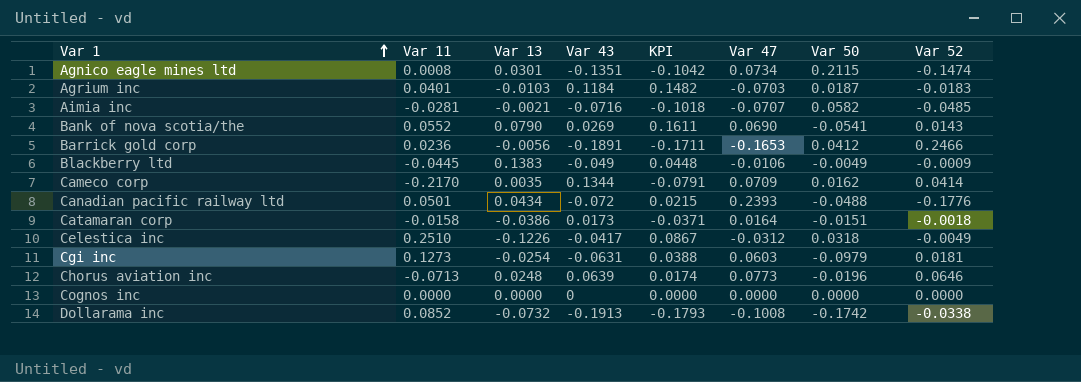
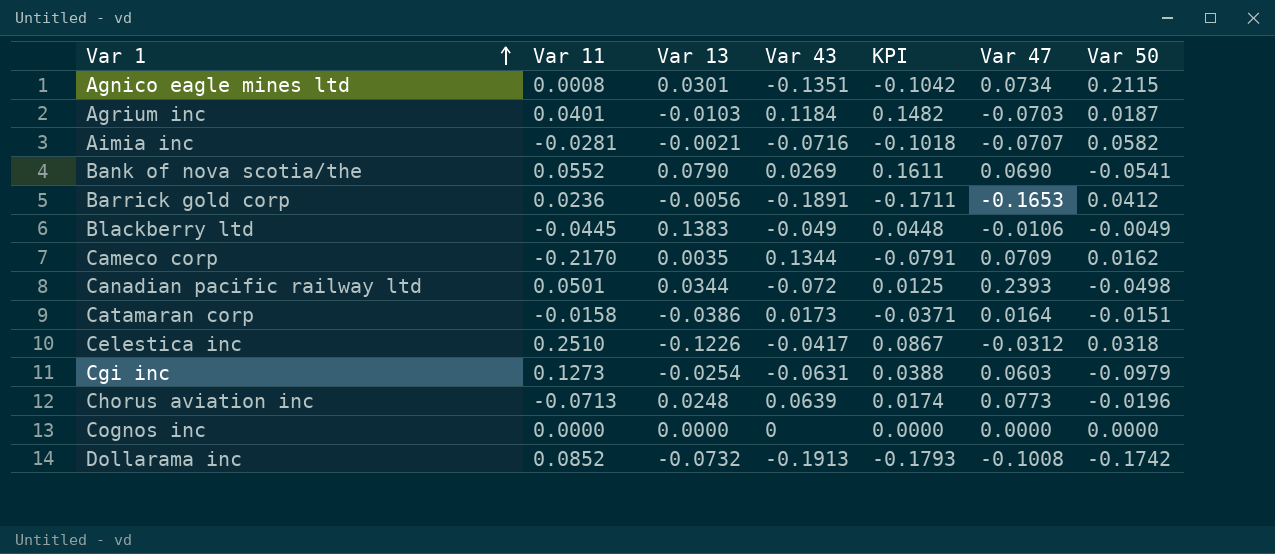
column Var 52 | position: 8 -> none
Canadian pacific railway ltd | Var 13: 0.0434 -> 0.0344
Canadian pacific railway ltd | KPI: 0.0215 -> 0.0125
Canadian pacific railway ltd | Var 50: -0.0488 -> -0.0498

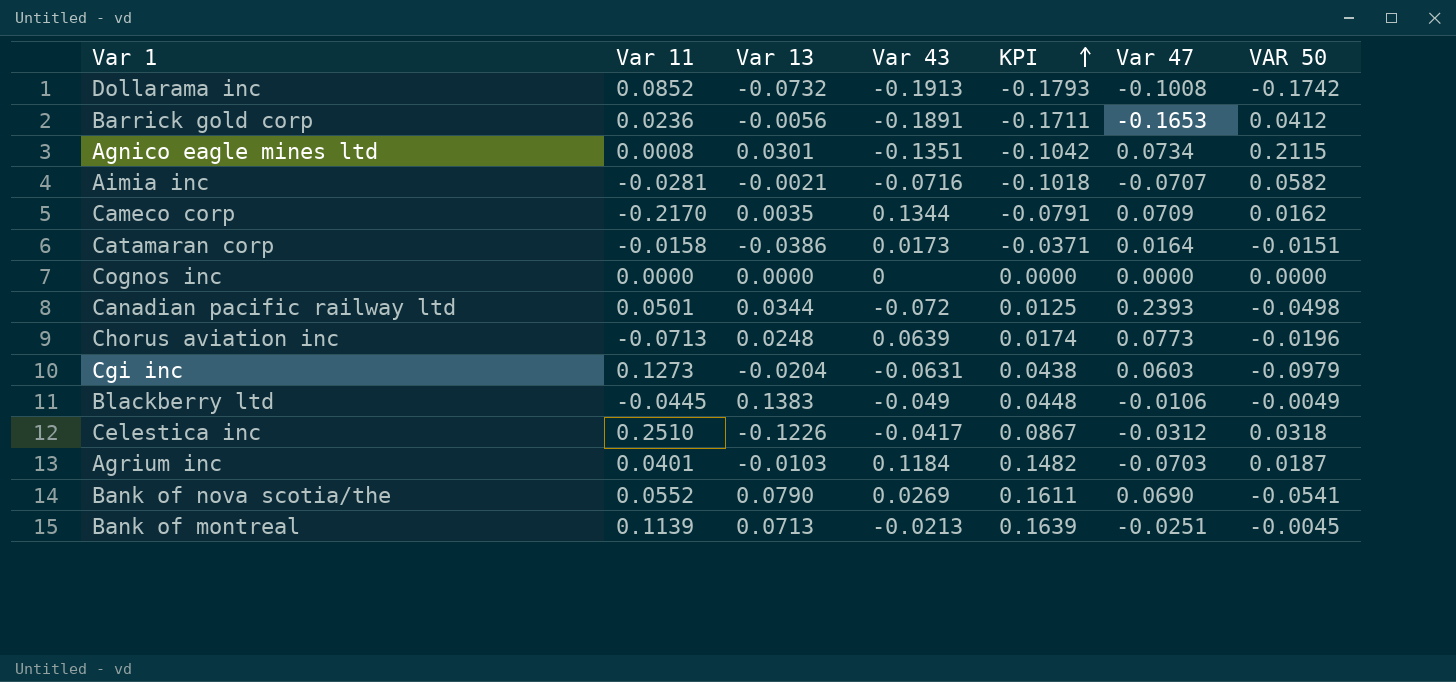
row order: Var 1 ascending -> KPI ascending
column name: Var 50 -> VAR 50
Cgi inc | Var 13: -0.0254 -> -0.0204
Cgi inc | KPI: 0.0388 -> 0.0438
row Bank of montreal: none -> 0.1139 | 0.0713 | -0.0213 | 0.1639 | -0.0251 | -0.0045

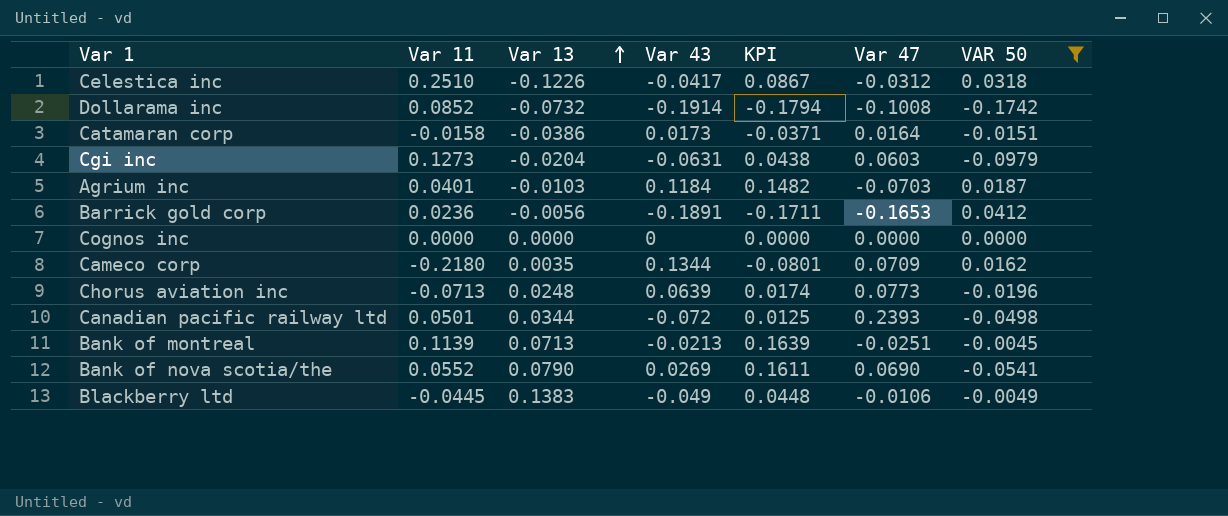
filter: none -> VAR 50 <= 0.0412
row order: KPI ascending -> Var 13 ascending
Dollarama inc | Var 43: -0.1913 -> -0.1914
Dollarama inc | KPI: -0.1793 -> -0.1794
Cameco corp | Var 11: -0.2170 -> -0.2180
Cameco corp | KPI: -0.0791 -> -0.0801

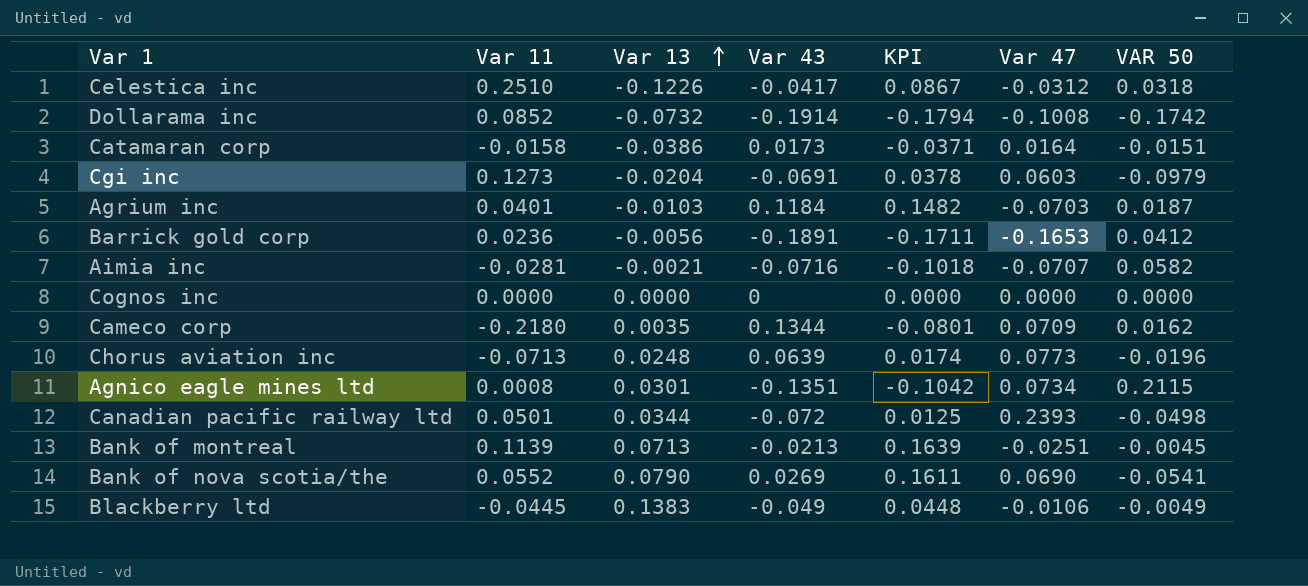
filter: VAR 50 <= 0.0412 -> none
Cgi inc | Var 43: -0.0631 -> -0.0691
Cgi inc | KPI: 0.0438 -> 0.0378

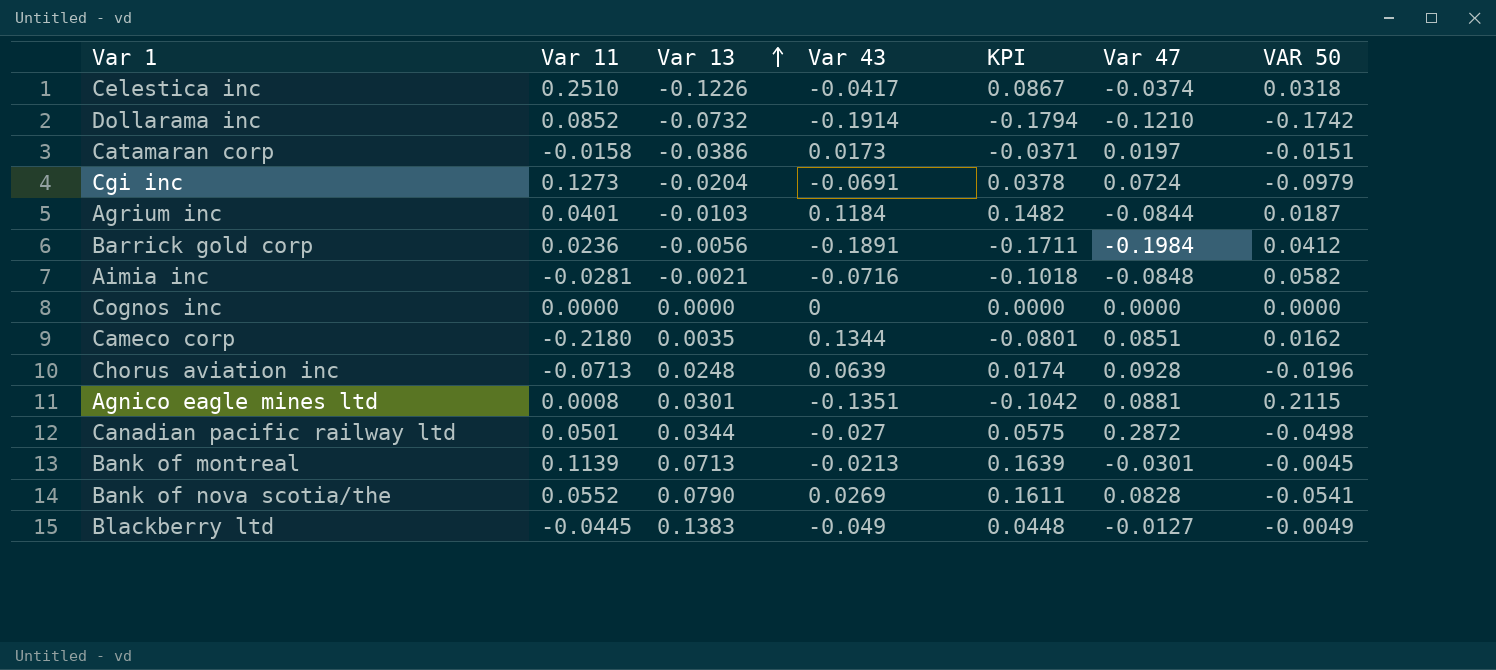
Celestica inc | Var 47: -0.0312 -> -0.0374
Dollarama inc | Var 47: -0.1008 -> -0.1210
Catamaran corp | Var 47: 0.0164 -> 0.0197
Cgi inc | Var 47: 0.0603 -> 0.0724
Agrium inc | Var 47: -0.0703 -> -0.0844
Barrick gold corp | Var 47: -0.1653 -> -0.1984
Aimia inc | Var 47: -0.0707 -> -0.0848
Cameco corp | Var 47: 0.0709 -> 0.0851
Chorus aviation inc | Var 47: 0.0773 -> 0.0928
Agnico eagle mines ltd | Var 47: 0.0734 -> 0.0881
Canadian pacific railway ltd | Var 43: -0.072 -> -0.027
Canadian pacific railway ltd | KPI: 0.0125 -> 0.0575
Canadian pacific railway ltd | Var 47: 0.2393 -> 0.2872
Bank of montreal | Var 47: -0.0251 -> -0.0301
Bank of nova scotia/the | Var 47: 0.0690 -> 0.0828
Blackberry ltd | Var 47: -0.0106 -> -0.0127

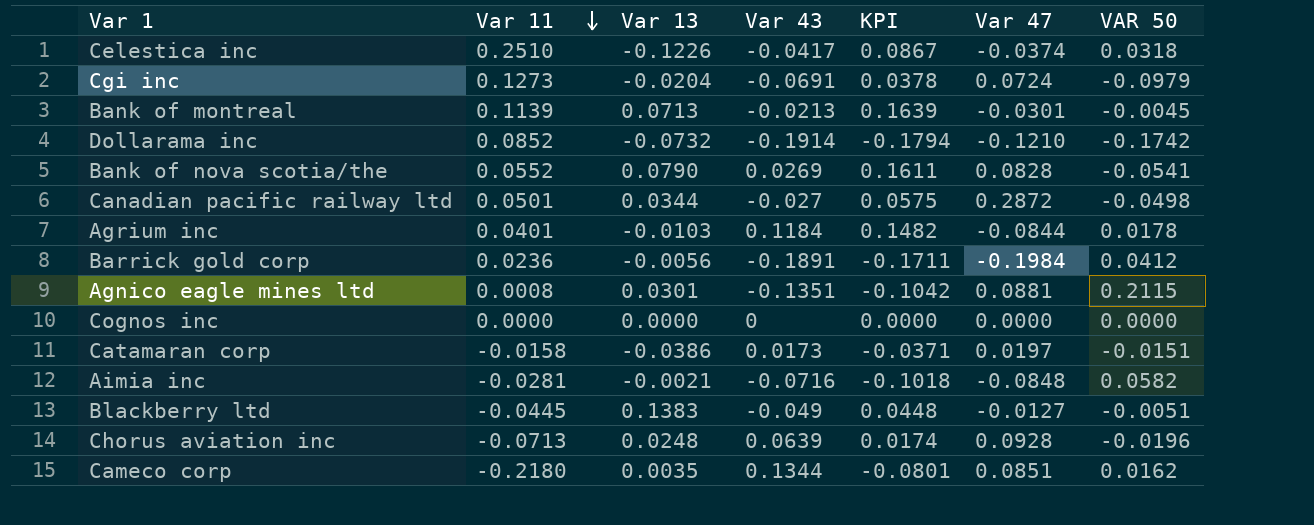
row order: Var 13 ascending -> Var 11 descending
Agrium inc | VAR 50: 0.0187 -> 0.0178
Blackberry ltd | VAR 50: -0.0049 -> -0.0051

